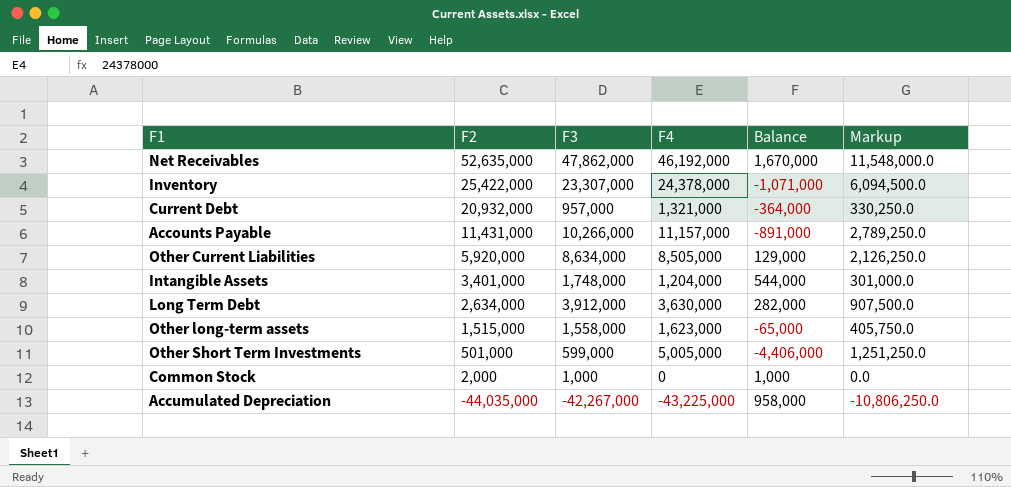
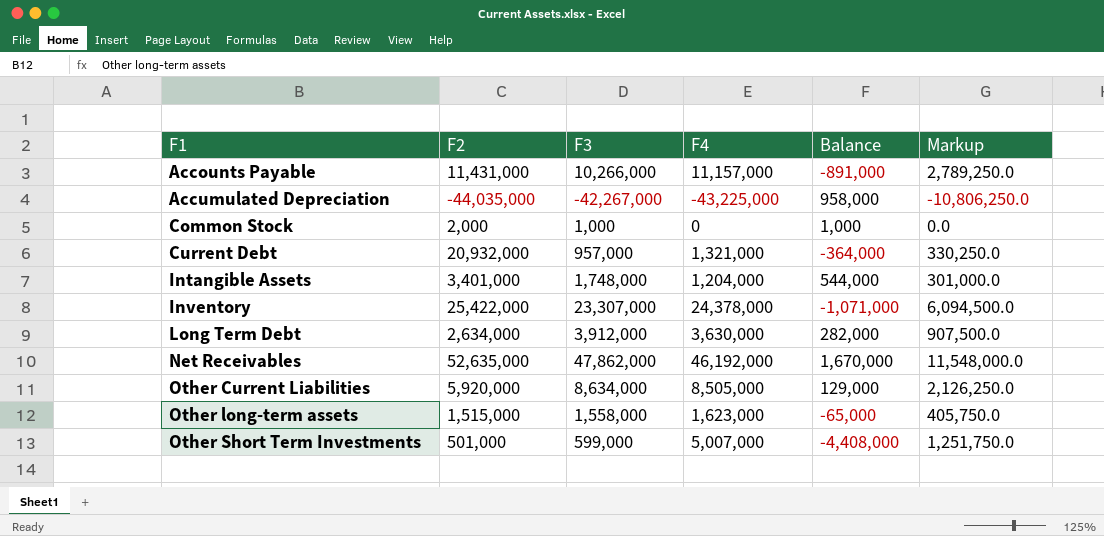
row order: F2 descending -> F1 ascending
Other Short Term Investments | F4: 5,005,000 -> 5,007,000
Other Short Term Investments | Balance: -4,406,000 -> -4,408,000
Other Short Term Investments | Markup: 1,251,250.0 -> 1,251,750.0

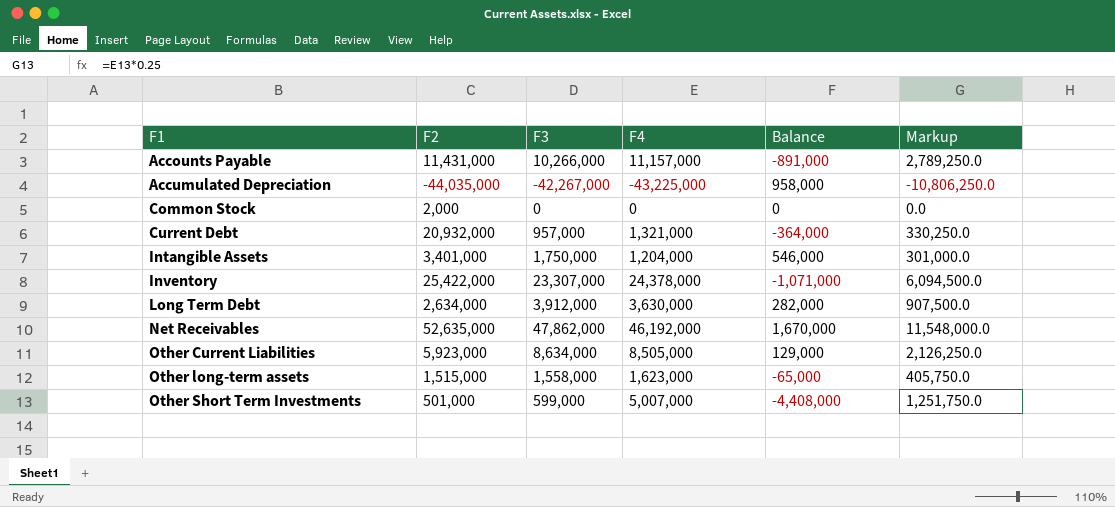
Common Stock | F3: 1,000 -> 0
Common Stock | Balance: 1,000 -> 0
Intangible Assets | F3: 1,748,000 -> 1,750,000
Intangible Assets | Balance: 544,000 -> 546,000
Other Current Liabilities | F2: 5,920,000 -> 5,923,000

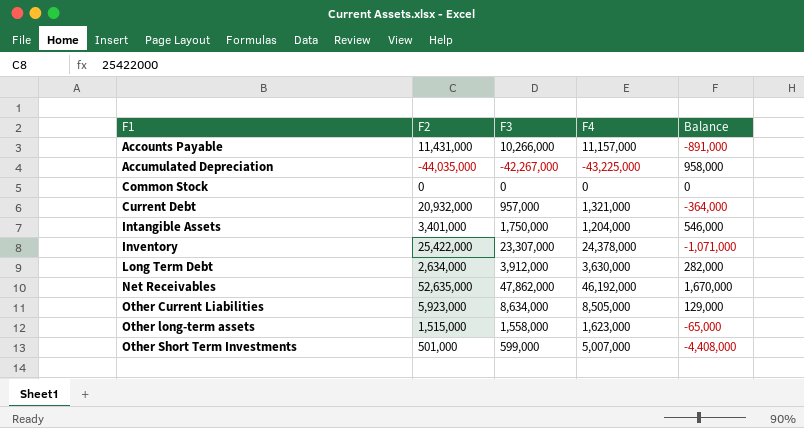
column Markup | formula: [F4] * 0.25 -> none
Common Stock | F2: 2,000 -> 0

